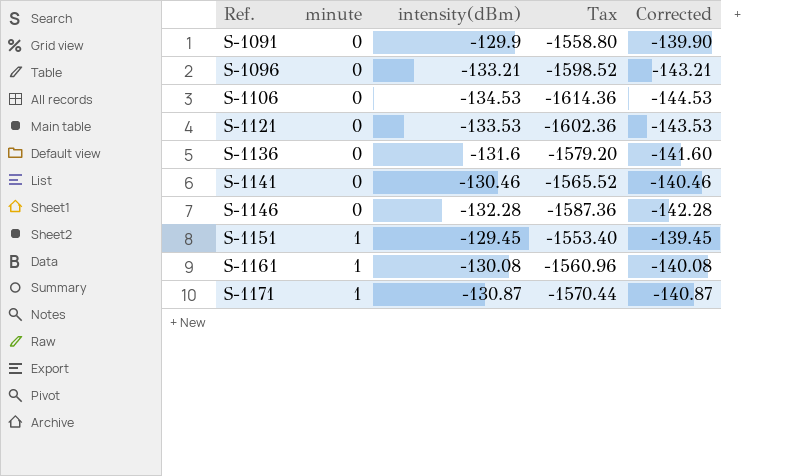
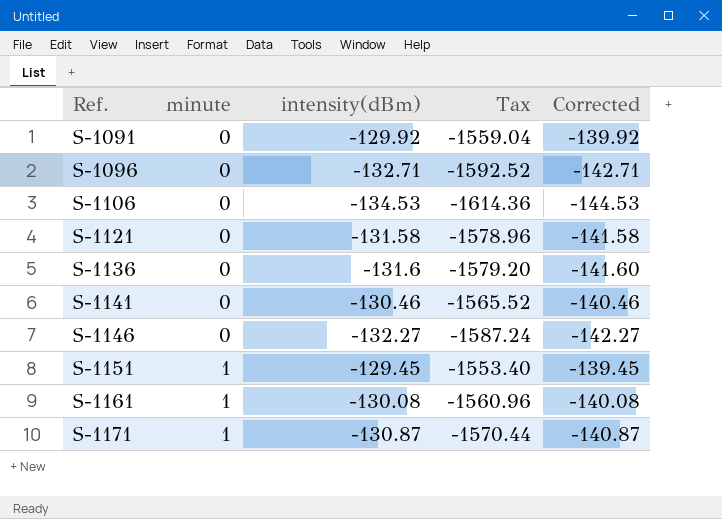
S-1091 | intensity(dBm): -129.9 -> -129.92
S-1091 | Tax: -1558.80 -> -1559.04
S-1091 | Corrected: -139.90 -> -139.92
S-1096 | intensity(dBm): -133.21 -> -132.71
S-1096 | Tax: -1598.52 -> -1592.52
S-1096 | Corrected: -143.21 -> -142.71
S-1121 | intensity(dBm): -133.53 -> -131.58
S-1121 | Tax: -1602.36 -> -1578.96
S-1121 | Corrected: -143.53 -> -141.58
S-1146 | intensity(dBm): -132.28 -> -132.27
S-1146 | Tax: -1587.36 -> -1587.24
S-1146 | Corrected: -142.28 -> -142.27

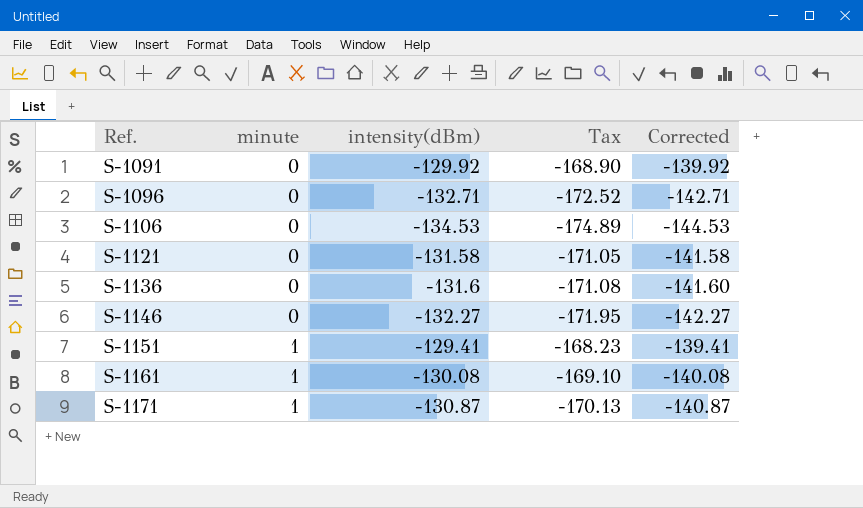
column Tax | formula: [intensity(dBm)] * 12 -> [intensity(dBm)] * 1.3
row S-1141: 0 | -130.46 | -1565.52 | -140.46 -> none
S-1151 | intensity(dBm): -129.45 -> -129.41
S-1151 | Corrected: -139.45 -> -139.41

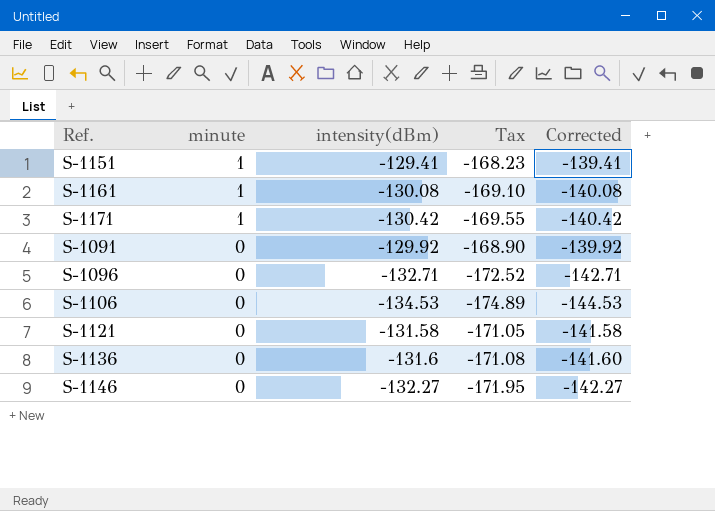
row order: Ref. ascending -> minute descending
S-1171 | intensity(dBm): -130.87 -> -130.42
S-1171 | Tax: -170.13 -> -169.55
S-1171 | Corrected: -140.87 -> -140.42

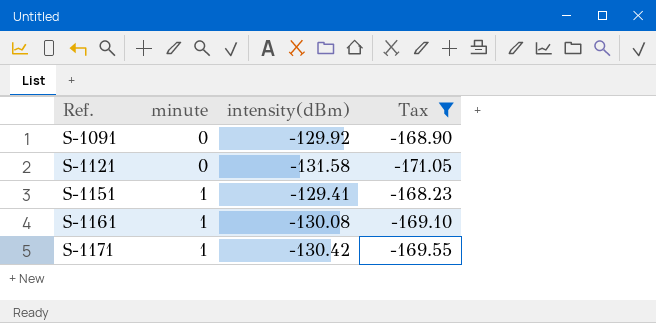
filter: none -> Tax >= -171.05
row order: minute descending -> Ref. ascending
column Corrected | formula: [intensity(dBm)] - 10 -> none

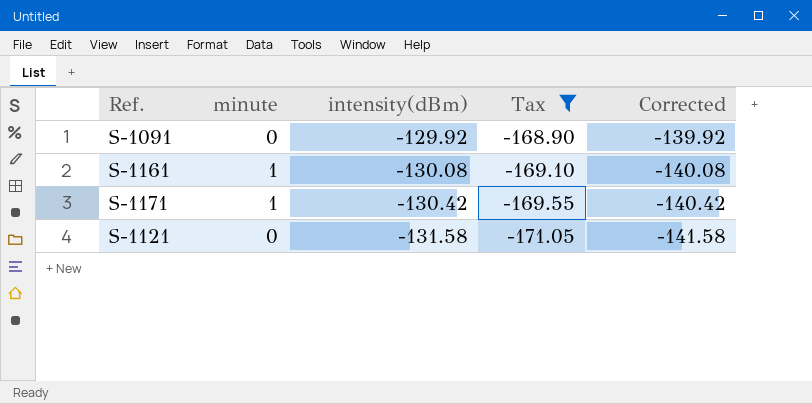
row order: Ref. ascending -> intensity(dBm) descending
column Corrected | formula: none -> [intensity(dBm)] - 10
row S-1151: 1 | -129.41 | -168.23 -> none

